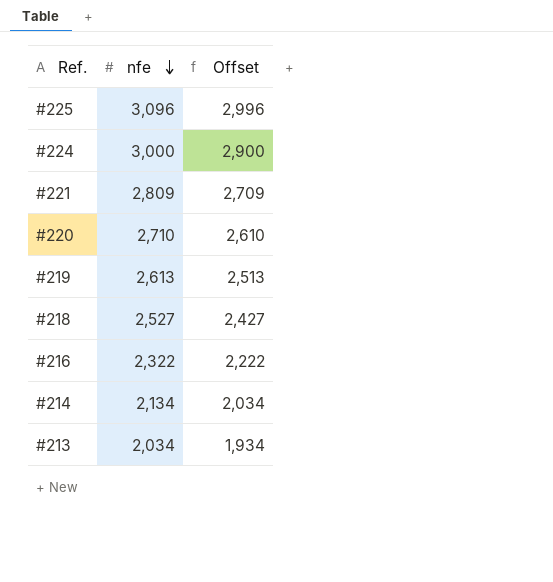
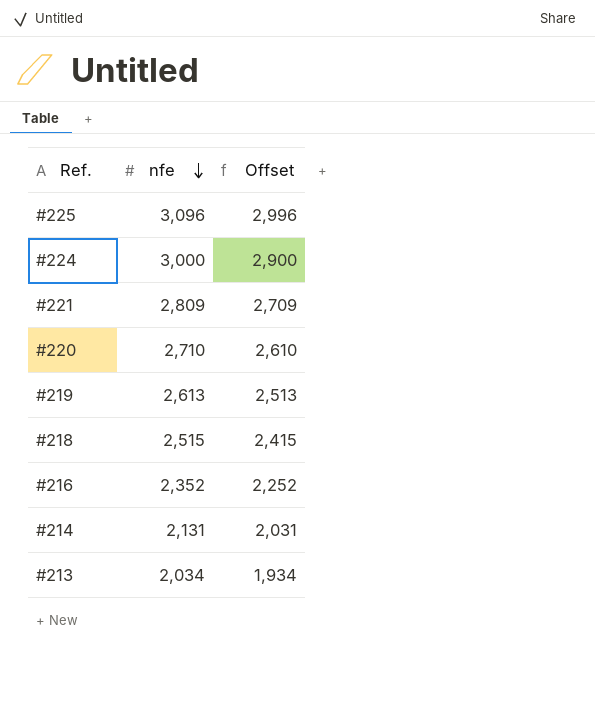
#218 | nfe: 2,527 -> 2,515
#218 | Offset: 2,427 -> 2,415
#216 | nfe: 2,322 -> 2,352
#216 | Offset: 2,222 -> 2,252
#214 | nfe: 2,134 -> 2,131
#214 | Offset: 2,034 -> 2,031

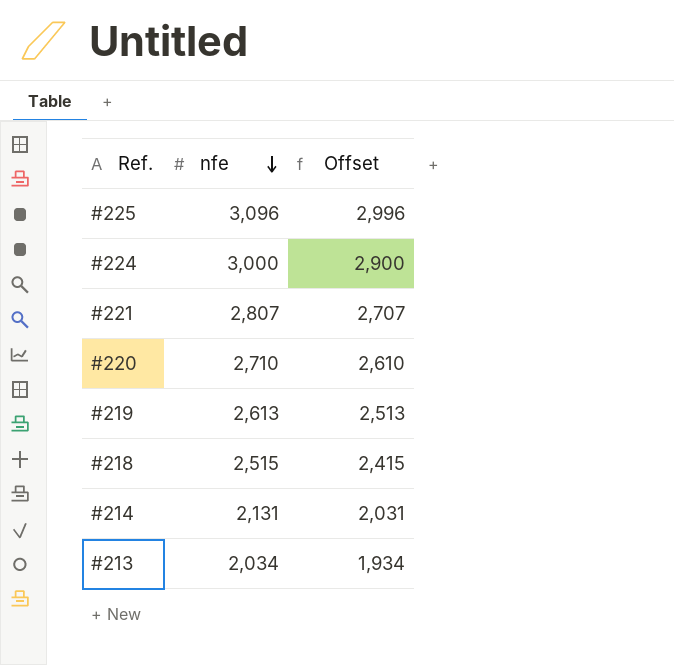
row #216: 2,352 | 2,252 -> none
#221 | nfe: 2,809 -> 2,807
#221 | Offset: 2,709 -> 2,707

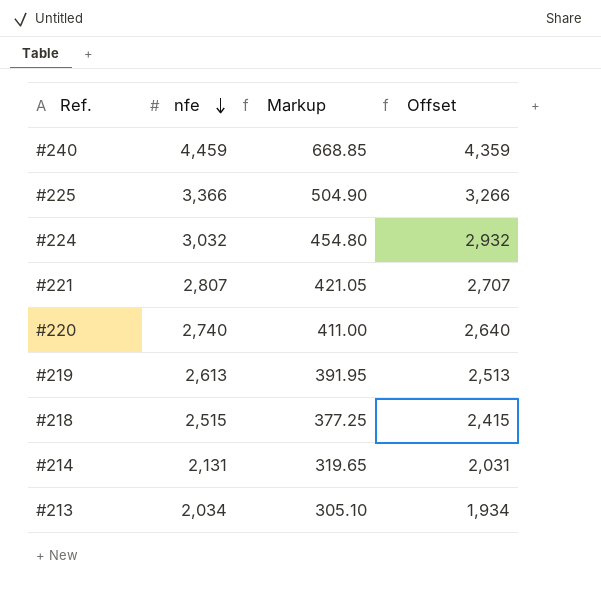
column Markup | formula: none -> [nfe] * 0.15
row #240: none -> 4,459 | 668.85 | 4,359
#225 | nfe: 3,096 -> 3,366
#225 | Offset: 2,996 -> 3,266
#224 | nfe: 3,000 -> 3,032
#224 | Offset: 2,900 -> 2,932
#220 | nfe: 2,710 -> 2,740
#220 | Offset: 2,610 -> 2,640

